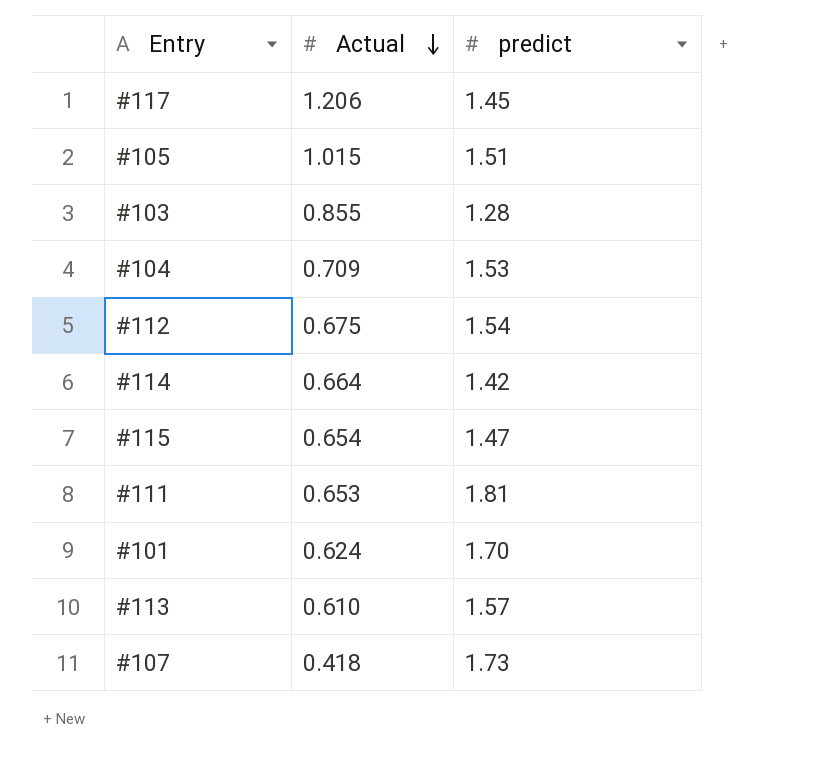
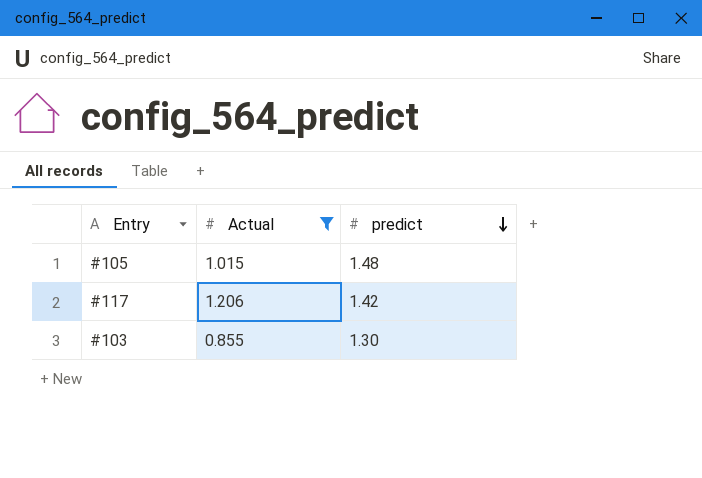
filter: none -> Actual >= 0.855
row order: Actual descending -> predict descending
#105 | predict: 1.51 -> 1.48
#117 | predict: 1.45 -> 1.42
#103 | predict: 1.28 -> 1.30

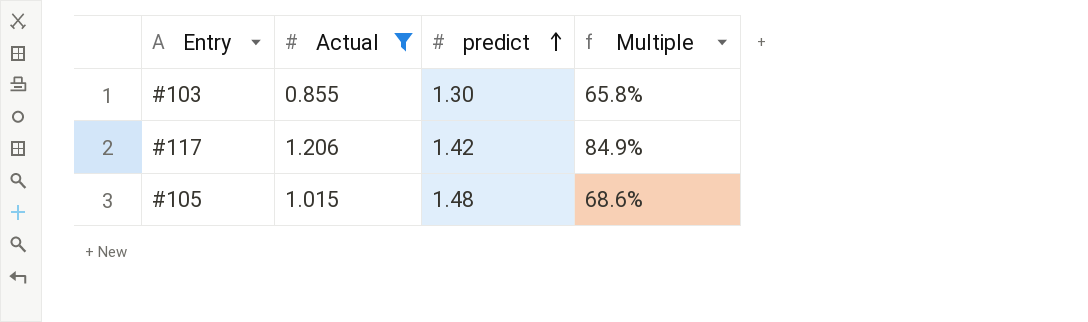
row order: predict descending -> predict ascending
column Multiple | formula: none -> [Actual] / [predict]

